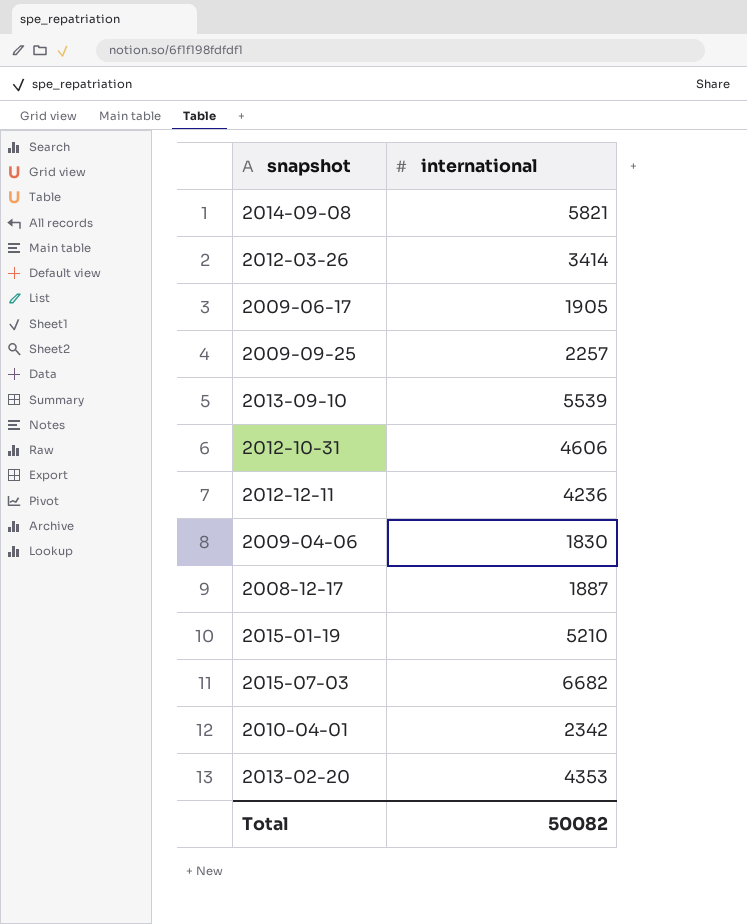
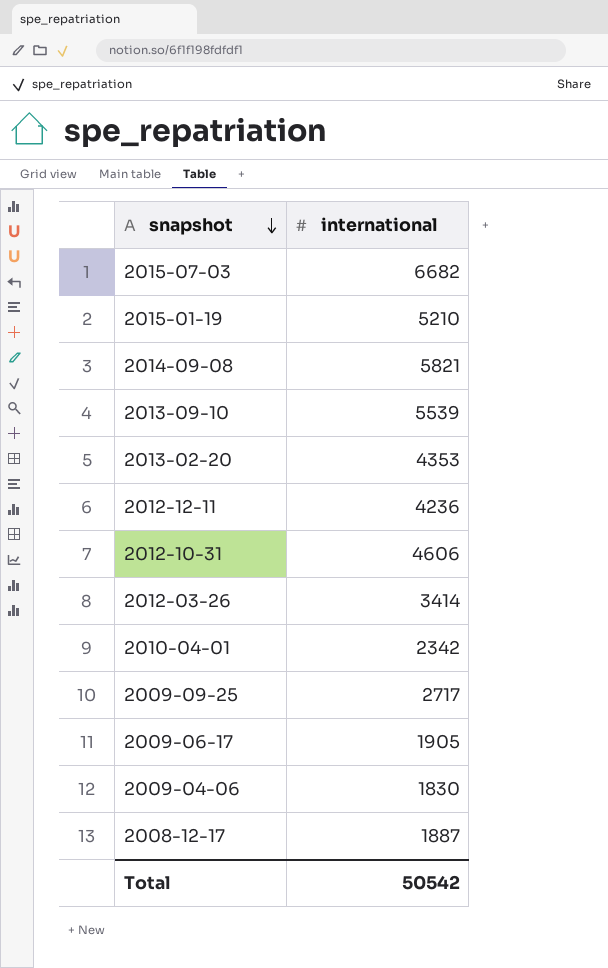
row order: none -> snapshot descending
2009-09-25 | international: 2257 -> 2717
Total | international: 50082 -> 50542

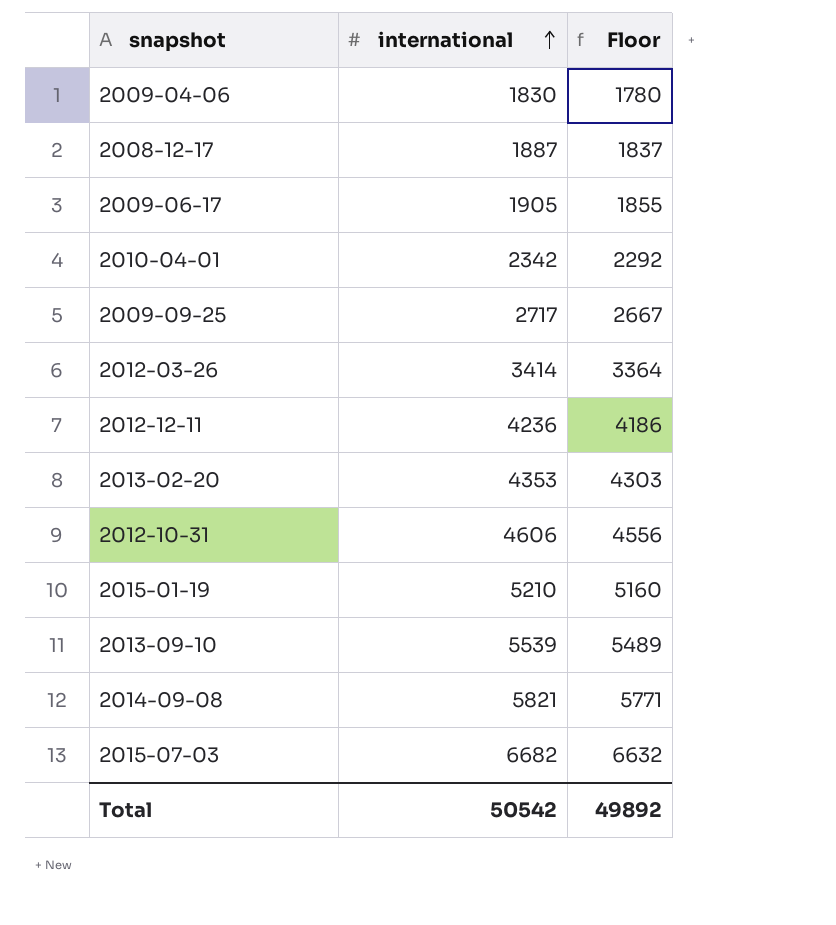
row order: snapshot descending -> international ascending
column Floor | formula: none -> [international] - 50

